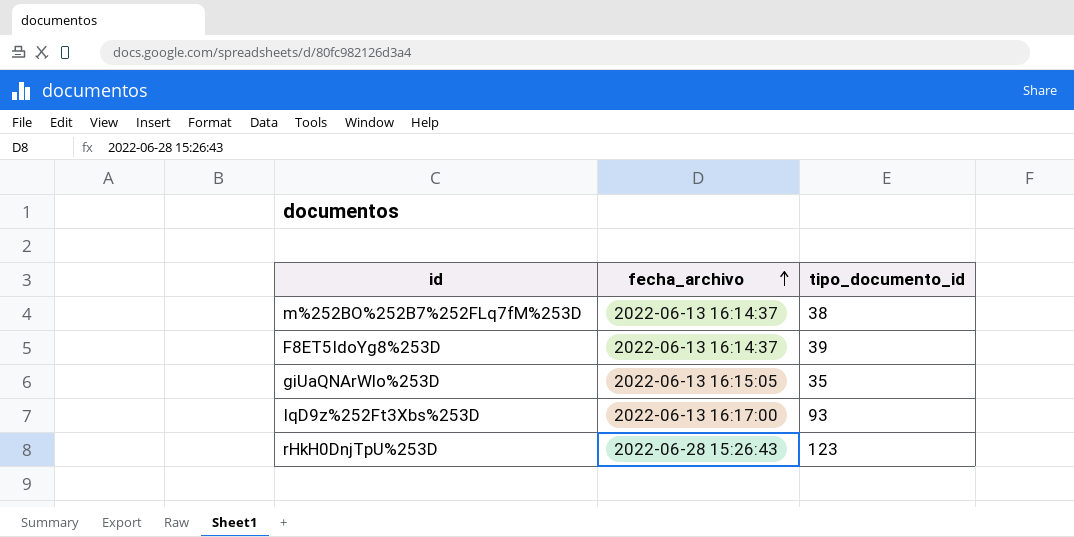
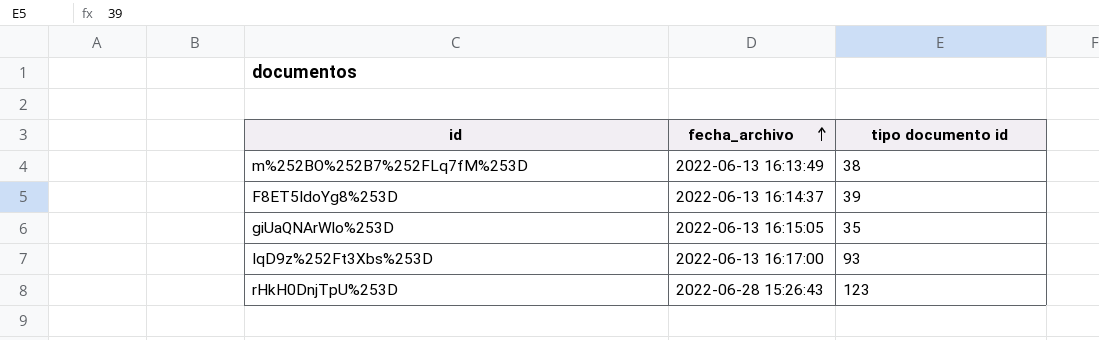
column name: tipo_documento_id -> tipo documento id
m%252BO%252B7%252FLq7fM%253D | fecha_archivo: 2022-06-13 16:14:37 -> 2022-06-13 16:13:49

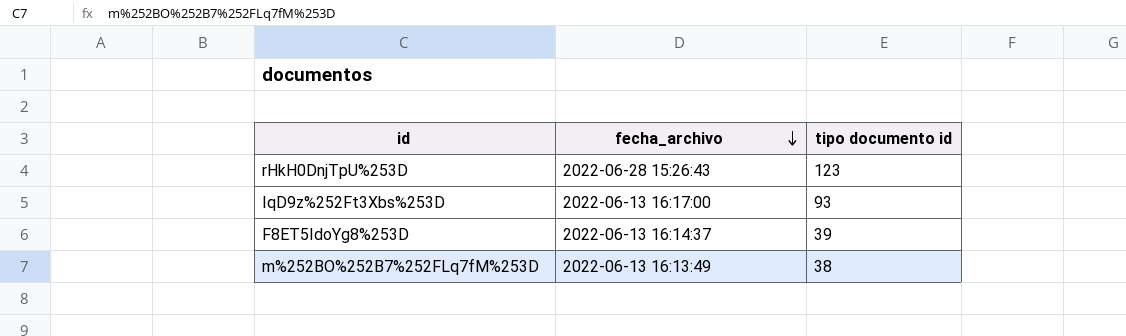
row order: fecha_archivo ascending -> fecha_archivo descending
row giUaQNArWlo%253D: 2022-06-13 16:15:05 | 35 -> none

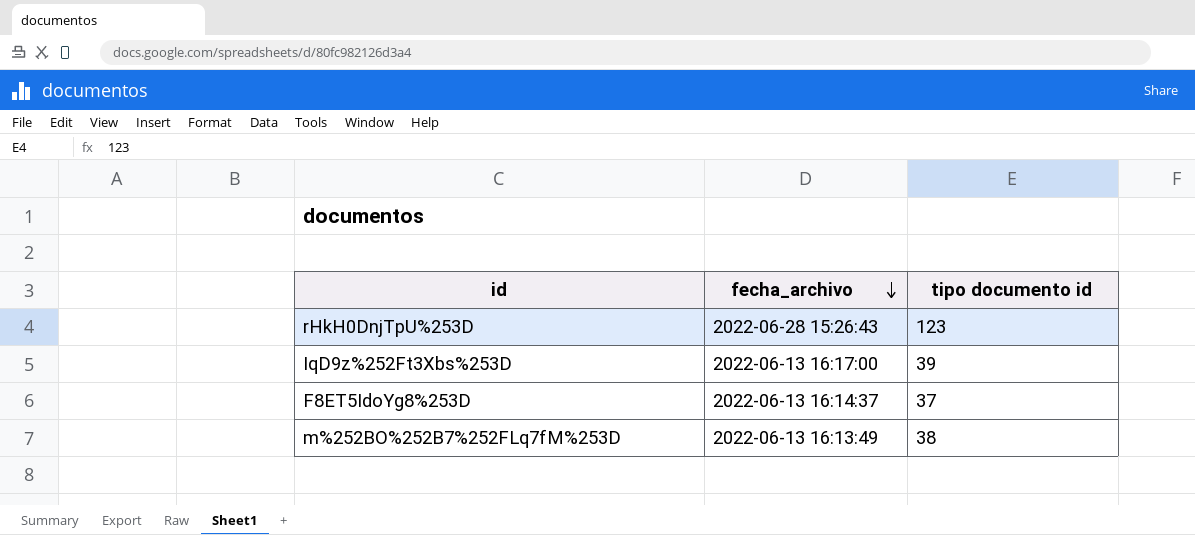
IqD9z%252Ft3Xbs%253D | tipo documento id: 93 -> 39
F8ET5IdoYg8%253D | tipo documento id: 39 -> 37

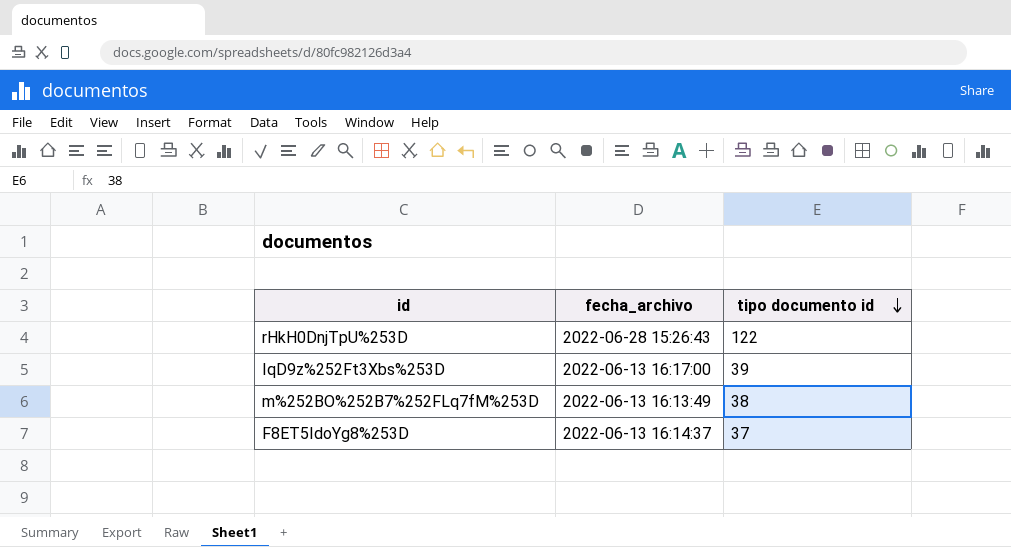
row order: fecha_archivo descending -> tipo documento id descending
rHkH0DnjTpU%253D | tipo documento id: 123 -> 122

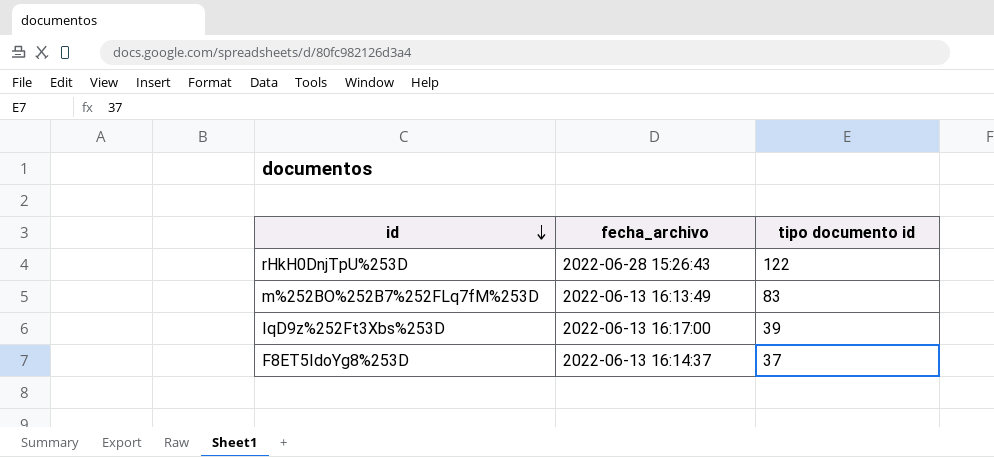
row order: tipo documento id descending -> id descending
m%252BO%252B7%252FLq7fM%253D | tipo documento id: 38 -> 83

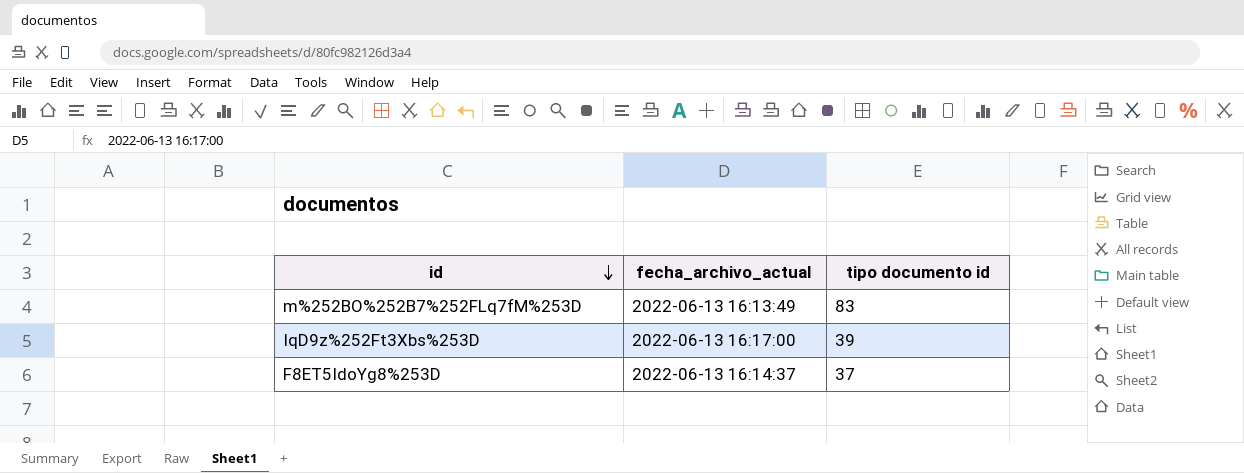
column name: fecha_archivo -> fecha_archivo_actual
row rHkH0DnjTpU%253D: 2022-06-28 15:26:43 | 122 -> none

